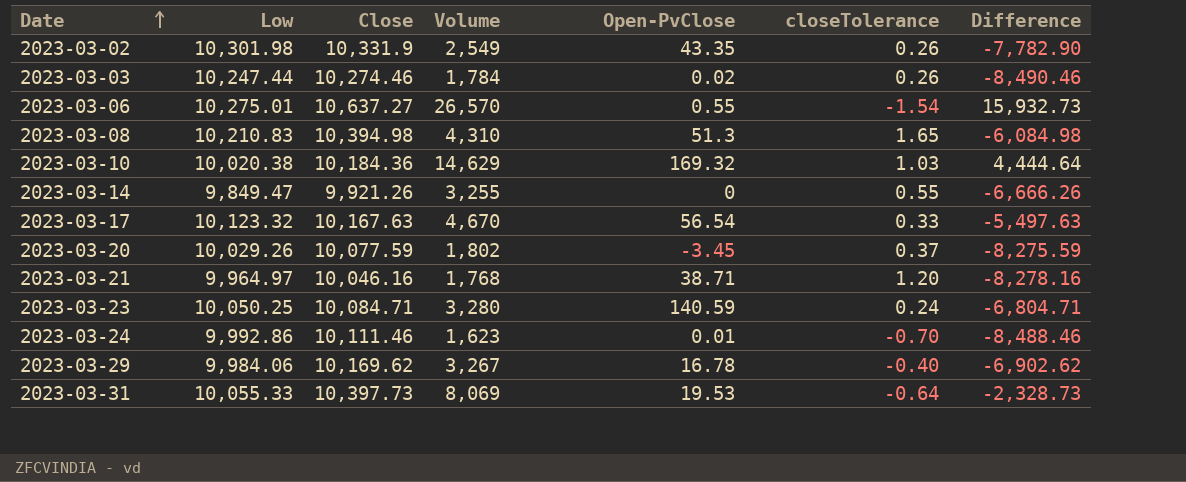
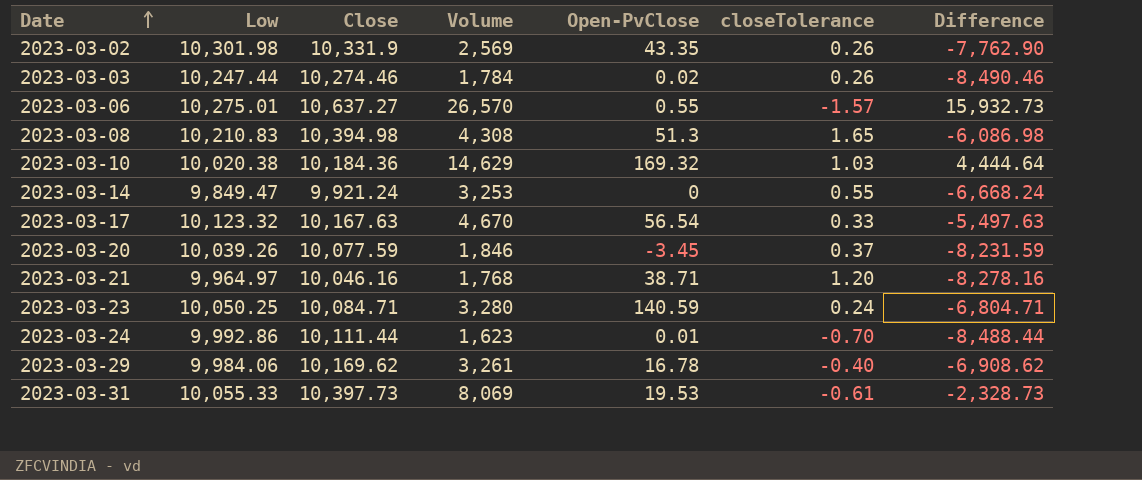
2023-03-02 | Volume: 2,549 -> 2,569
2023-03-02 | Difference: -7,782.90 -> -7,762.90
2023-03-06 | closeTolerance: -1.54 -> -1.57
2023-03-08 | Volume: 4,310 -> 4,308
2023-03-08 | Difference: -6,084.98 -> -6,086.98
2023-03-14 | Close: 9,921.26 -> 9,921.24
2023-03-14 | Volume: 3,255 -> 3,253
2023-03-14 | Difference: -6,666.26 -> -6,668.24
2023-03-20 | Low: 10,029.26 -> 10,039.26
2023-03-20 | Volume: 1,802 -> 1,846
2023-03-20 | Difference: -8,275.59 -> -8,231.59
2023-03-24 | Close: 10,111.46 -> 10,111.44
2023-03-24 | Difference: -8,488.46 -> -8,488.44
2023-03-29 | Volume: 3,267 -> 3,261
2023-03-29 | Difference: -6,902.62 -> -6,908.62
2023-03-31 | closeTolerance: -0.64 -> -0.61

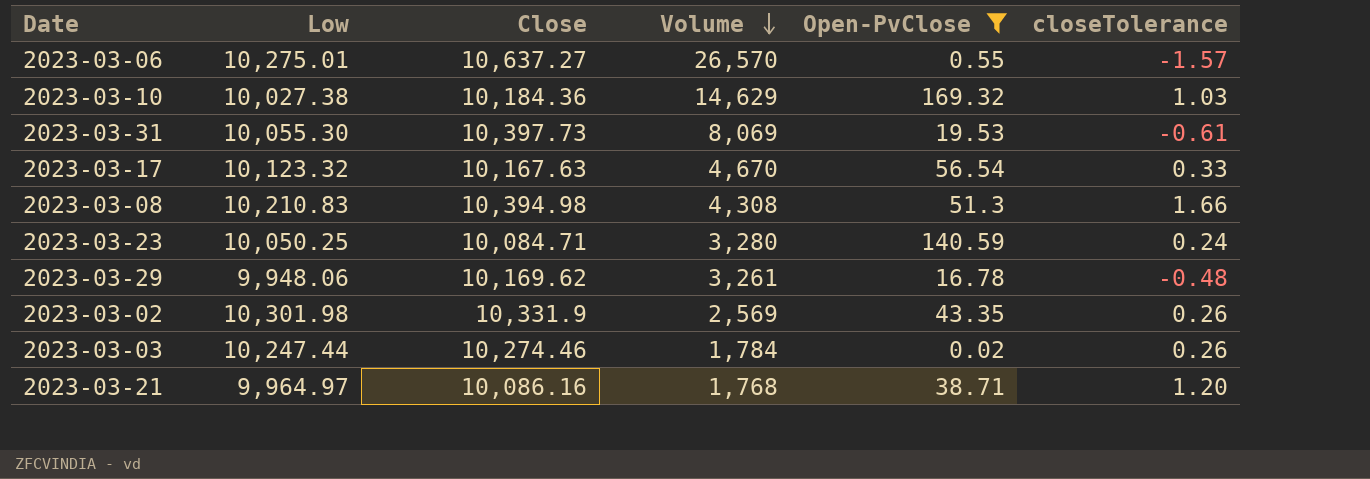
filter: none -> Open-PvClose >= 0.02
row order: Date ascending -> Volume descending
column Difference | formula: [Volume] - [Close] -> none
2023-03-10 | Low: 10,020.38 -> 10,027.38
2023-03-31 | Low: 10,055.33 -> 10,055.30
2023-03-08 | closeTolerance: 1.65 -> 1.66
2023-03-29 | Low: 9,984.06 -> 9,948.06
2023-03-29 | closeTolerance: -0.40 -> -0.48
2023-03-21 | Close: 10,046.16 -> 10,086.16

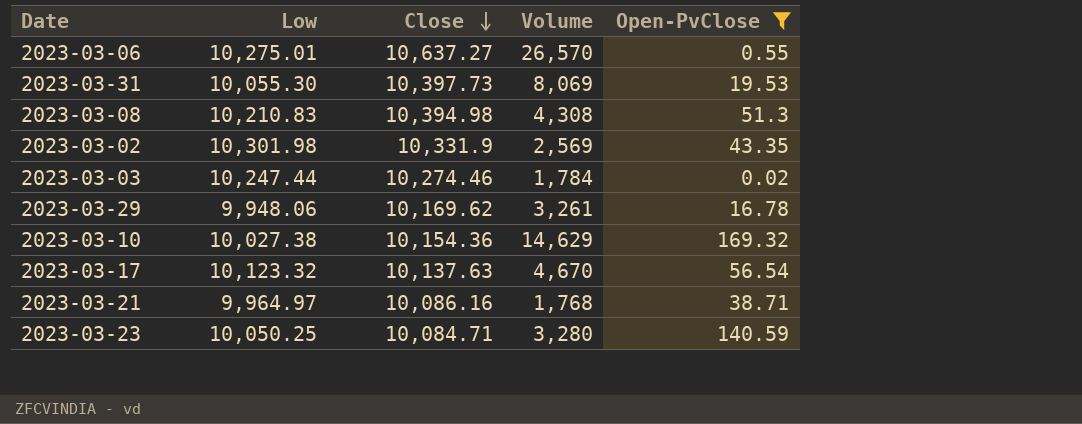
row order: Volume descending -> Close descending
column closeTolerance | position: 6 -> none
2023-03-10 | Close: 10,184.36 -> 10,154.36
2023-03-17 | Close: 10,167.63 -> 10,137.63

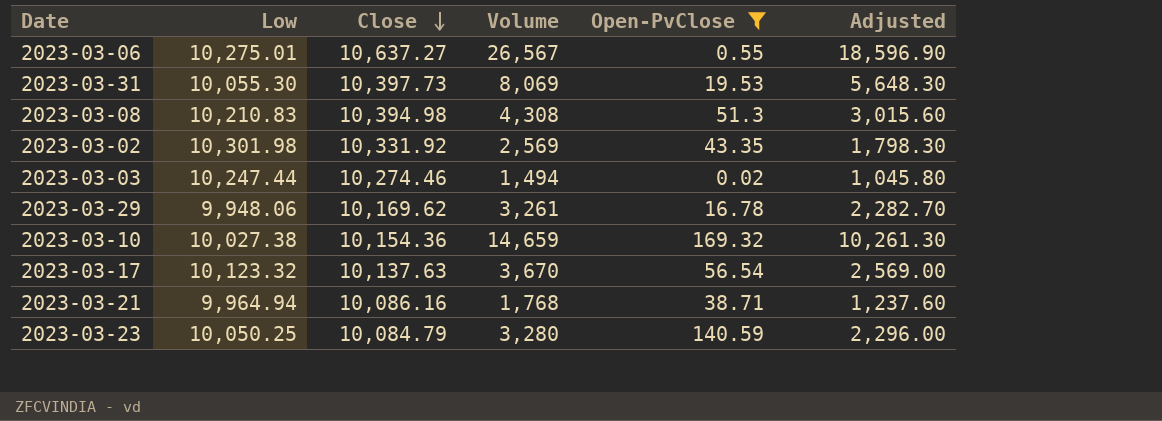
column Adjusted | formula: none -> [Volume] * 0.7
2023-03-06 | Volume: 26,570 -> 26,567
2023-03-02 | Close: 10,331.9 -> 10,331.92
2023-03-03 | Volume: 1,784 -> 1,494
2023-03-10 | Volume: 14,629 -> 14,659
2023-03-17 | Volume: 4,670 -> 3,670
2023-03-21 | Low: 9,964.97 -> 9,964.94
2023-03-23 | Close: 10,084.71 -> 10,084.79

